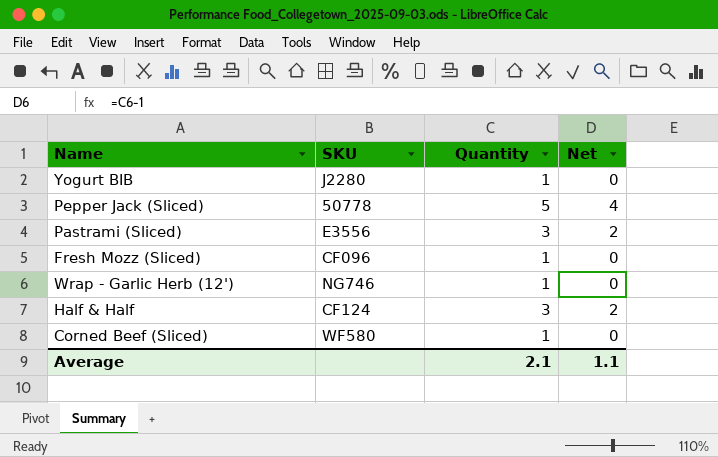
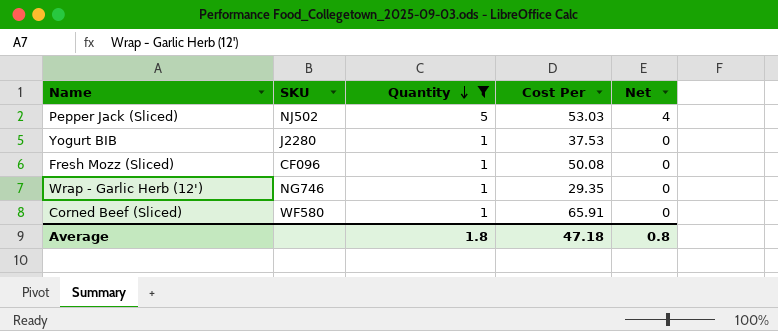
filter: none -> Quantity != 3
row order: none -> Quantity descending
column Cost Per | position: none -> 4
Pepper Jack (Sliced) | SKU: 50778 -> NJ502
Average | Quantity: 2.1 -> 1.8
Average | Net: 1.1 -> 0.8

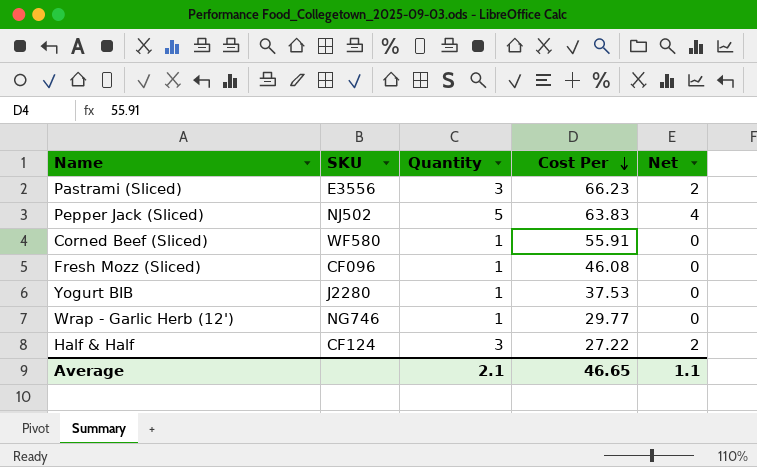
filter: Quantity != 3 -> none
row order: Quantity descending -> Cost Per descending
Pepper Jack (Sliced) | Cost Per: 53.03 -> 63.83
Corned Beef (Sliced) | Cost Per: 65.91 -> 55.91
Fresh Mozz (Sliced) | Cost Per: 50.08 -> 46.08
Wrap - Garlic Herb (12') | Cost Per: 29.35 -> 29.77
Average | Quantity: 1.8 -> 2.1
Average | Cost Per: 47.18 -> 46.65
Average | Net: 0.8 -> 1.1

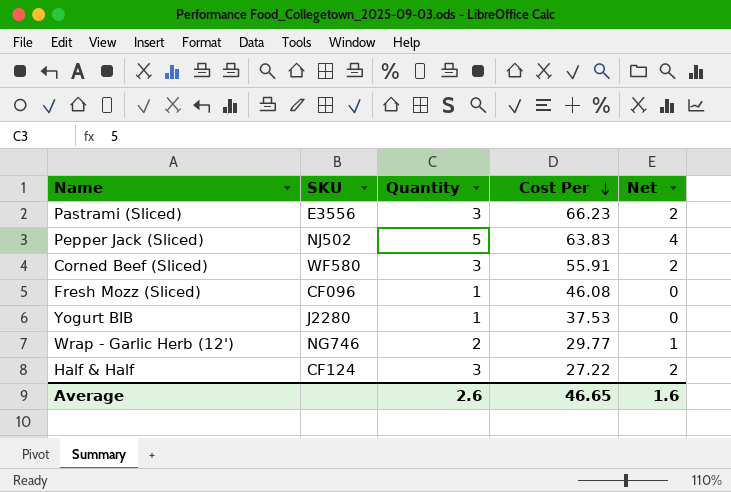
Corned Beef (Sliced) | Quantity: 1 -> 3
Corned Beef (Sliced) | Net: 0 -> 2
Wrap - Garlic Herb (12') | Quantity: 1 -> 2
Wrap - Garlic Herb (12') | Net: 0 -> 1
Average | Quantity: 2.1 -> 2.6
Average | Net: 1.1 -> 1.6

